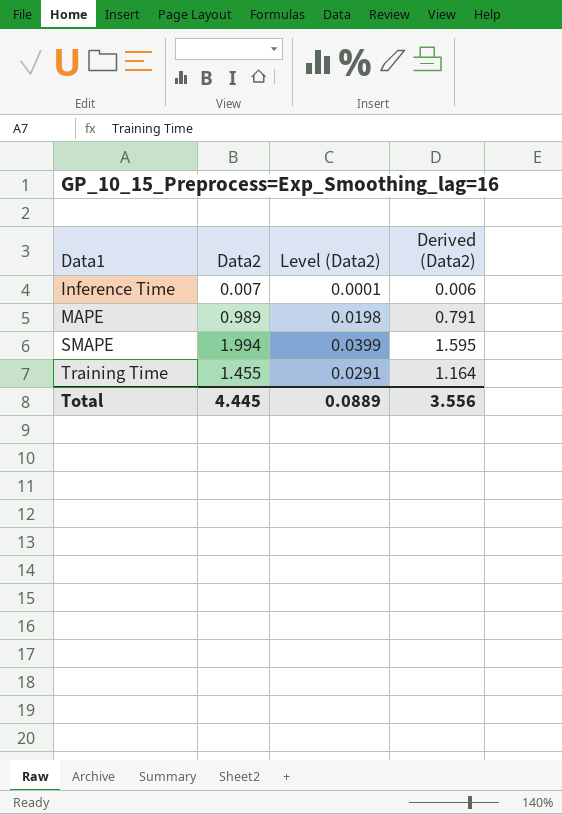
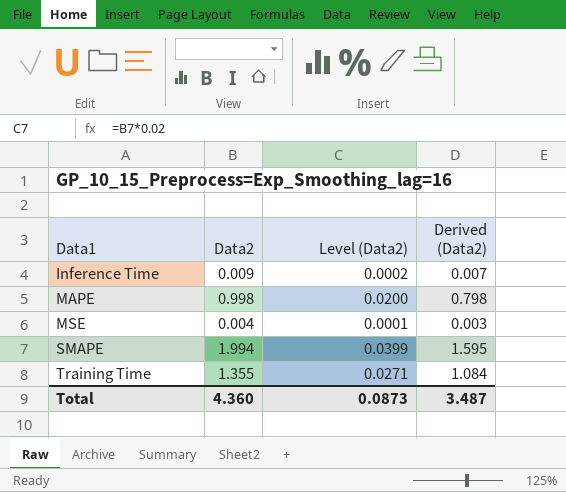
Inference Time | Data2: 0.007 -> 0.009
Inference Time | Level (Data2): 0.0001 -> 0.0002
Inference Time | Derived (Data2): 0.006 -> 0.007
MAPE | Data2: 0.989 -> 0.998
MAPE | Level (Data2): 0.0198 -> 0.0200
MAPE | Derived (Data2): 0.791 -> 0.798
row MSE: none -> 0.004 | 0.0001 | 0.003
Training Time | Data2: 1.455 -> 1.355
Training Time | Level (Data2): 0.0291 -> 0.0271
Training Time | Derived (Data2): 1.164 -> 1.084
Total | Data2: 4.445 -> 4.360
Total | Level (Data2): 0.0889 -> 0.0873
Total | Derived (Data2): 3.556 -> 3.487

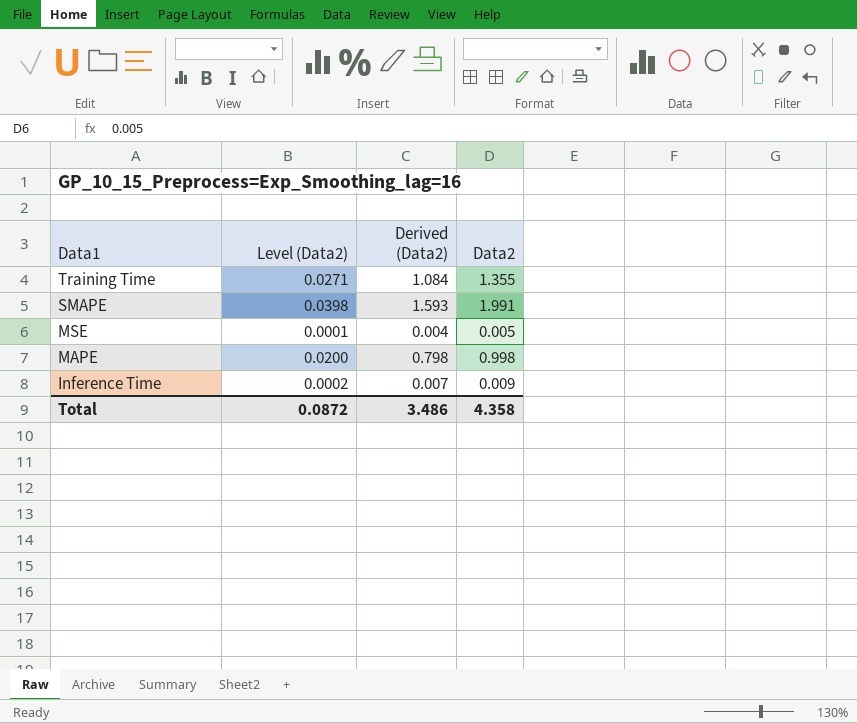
row order: Data1 ascending -> Data1 descending
column Data2 | position: 2 -> 4
SMAPE | Level (Data2): 0.0399 -> 0.0398
SMAPE | Derived (Data2): 1.595 -> 1.593
SMAPE | Data2: 1.994 -> 1.991
MSE | Derived (Data2): 0.003 -> 0.004
MSE | Data2: 0.004 -> 0.005
Total | Level (Data2): 0.0873 -> 0.0872
Total | Derived (Data2): 3.487 -> 3.486
Total | Data2: 4.360 -> 4.358

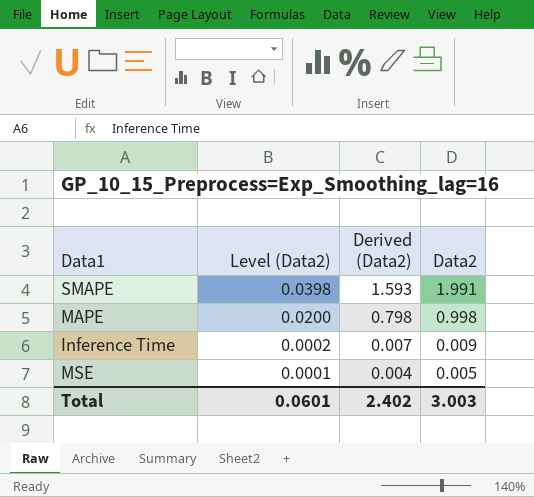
row order: Data1 descending -> Level (Data2) descending
row Training Time: 0.0271 | 1.084 | 1.355 -> none
Total | Level (Data2): 0.0872 -> 0.0601
Total | Derived (Data2): 3.486 -> 2.402
Total | Data2: 4.358 -> 3.003

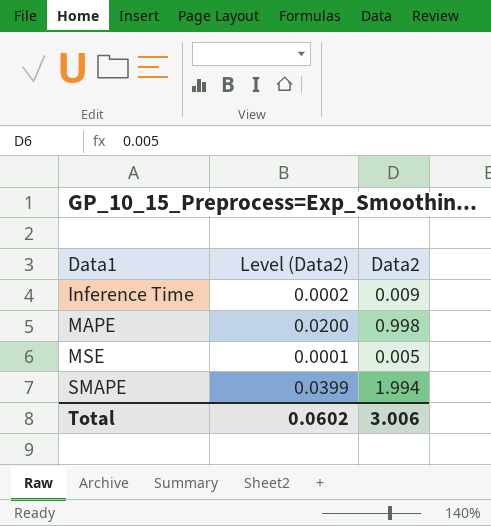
row order: Level (Data2) descending -> Data1 ascending
column Derived (Data2) | formula: [Data2] * 0.8 -> none
SMAPE | Level (Data2): 0.0398 -> 0.0399
SMAPE | Data2: 1.991 -> 1.994
Total | Level (Data2): 0.0601 -> 0.0602
Total | Data2: 3.003 -> 3.006

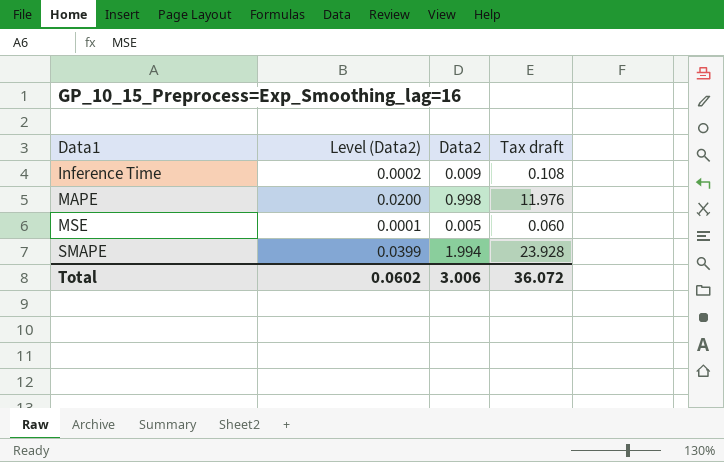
column Tax draft | formula: none -> [Data2] * 12

